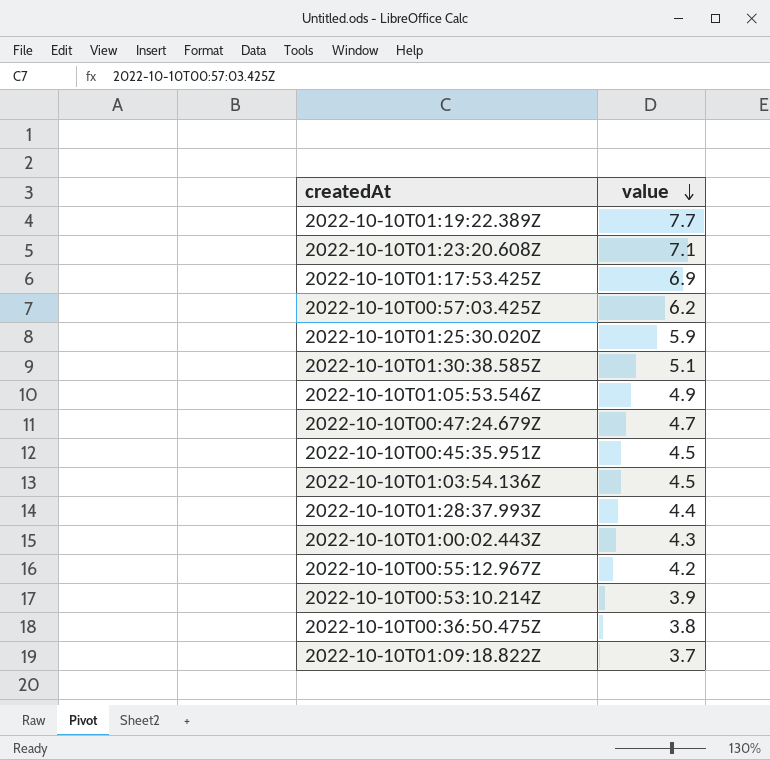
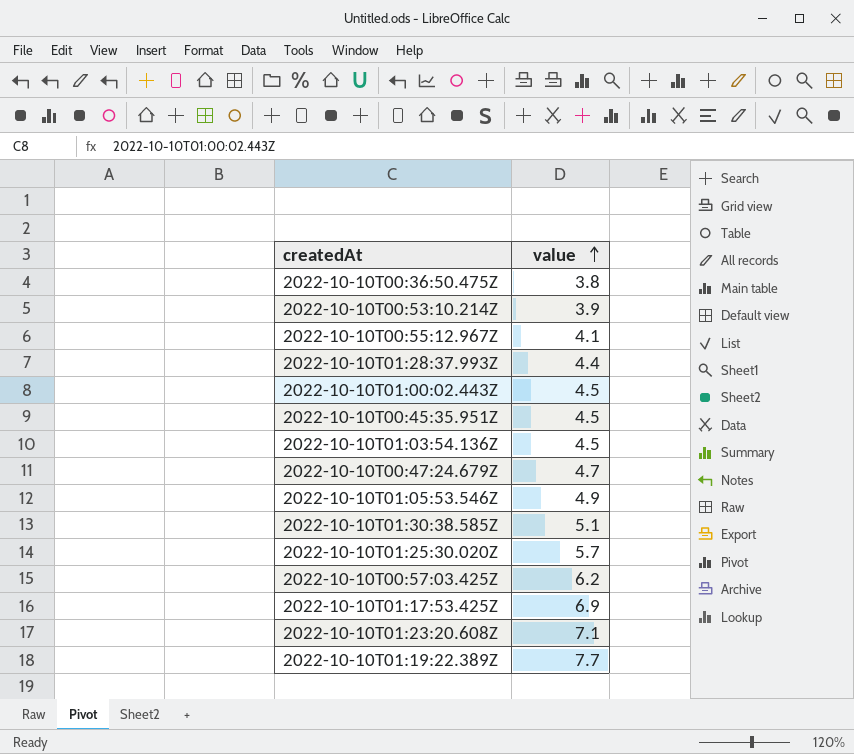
row order: value descending -> value ascending
row 2022-10-10T01:09:18.822Z: 3.7 -> none
2022-10-10T00:55:12.967Z | value: 4.2 -> 4.1
2022-10-10T01:00:02.443Z | value: 4.3 -> 4.5
2022-10-10T01:25:30.020Z | value: 5.9 -> 5.7

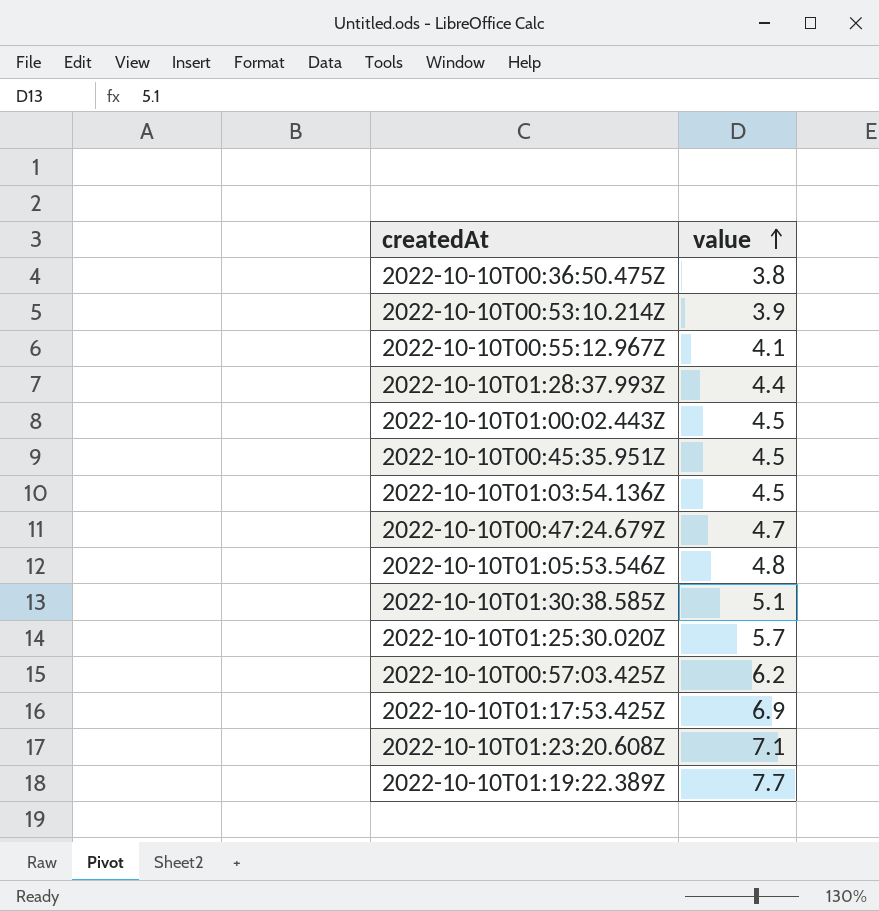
2022-10-10T01:05:53.546Z | value: 4.9 -> 4.8

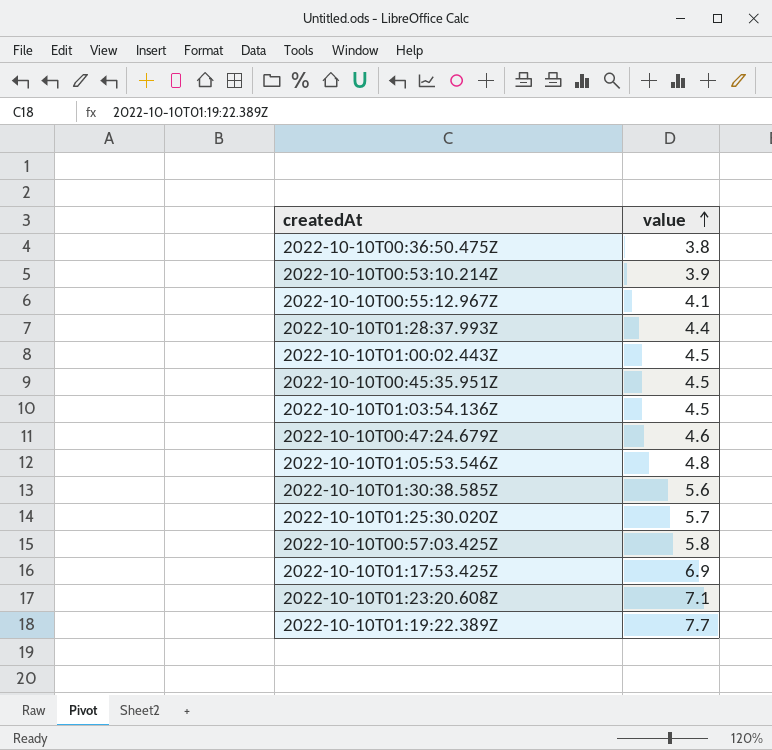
2022-10-10T00:47:24.679Z | value: 4.7 -> 4.6
2022-10-10T01:30:38.585Z | value: 5.1 -> 5.6
2022-10-10T00:57:03.425Z | value: 6.2 -> 5.8

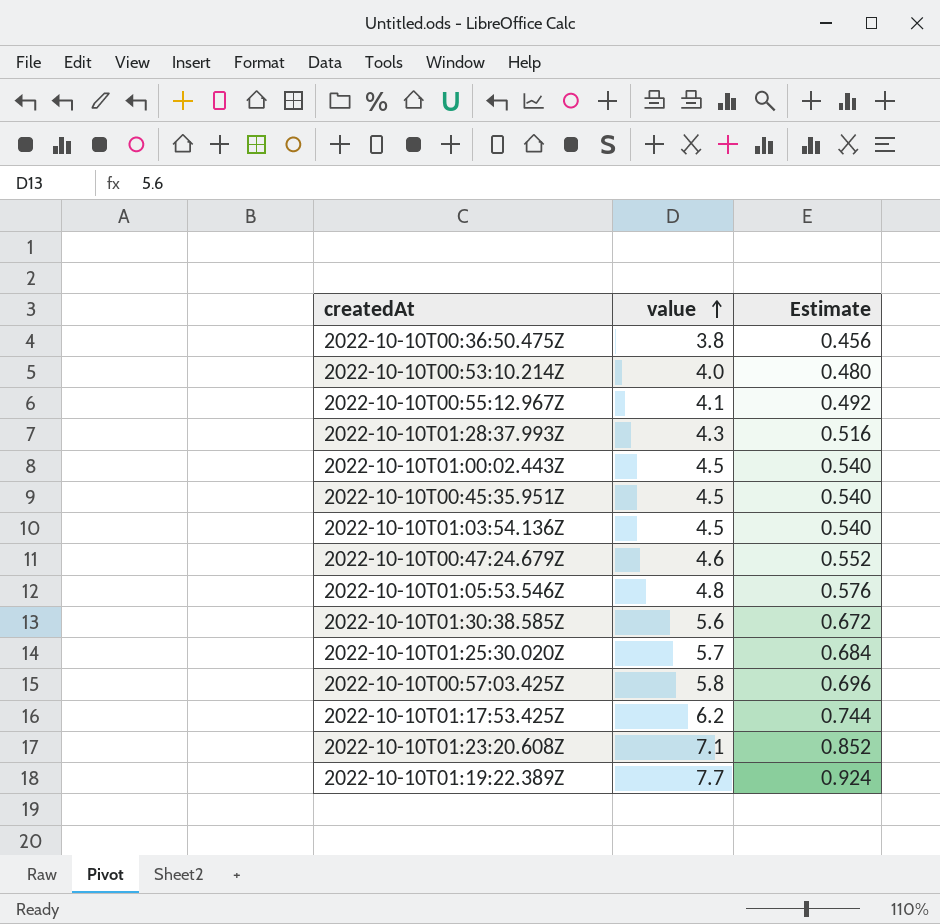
column Estimate | formula: none -> [value] * 0.12
2022-10-10T00:53:10.214Z | value: 3.9 -> 4.0
2022-10-10T01:28:37.993Z | value: 4.4 -> 4.3
2022-10-10T01:17:53.425Z | value: 6.9 -> 6.2

